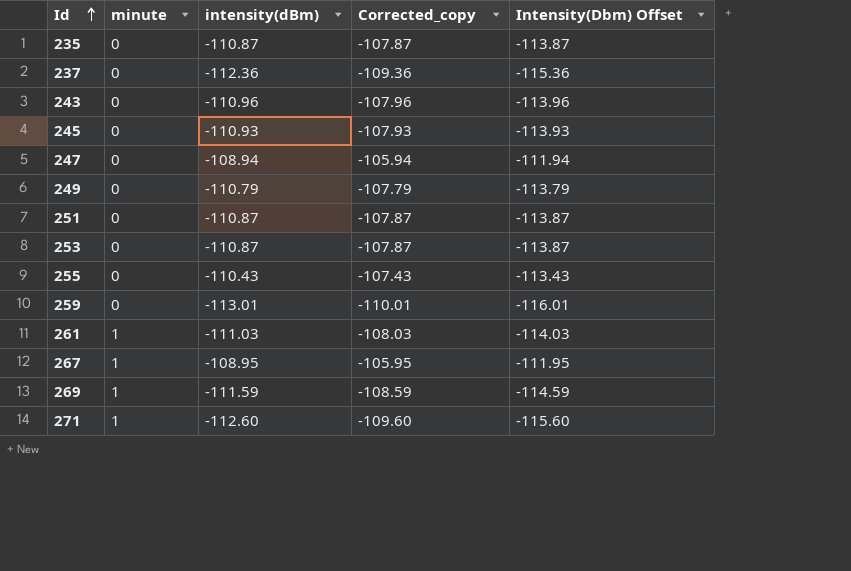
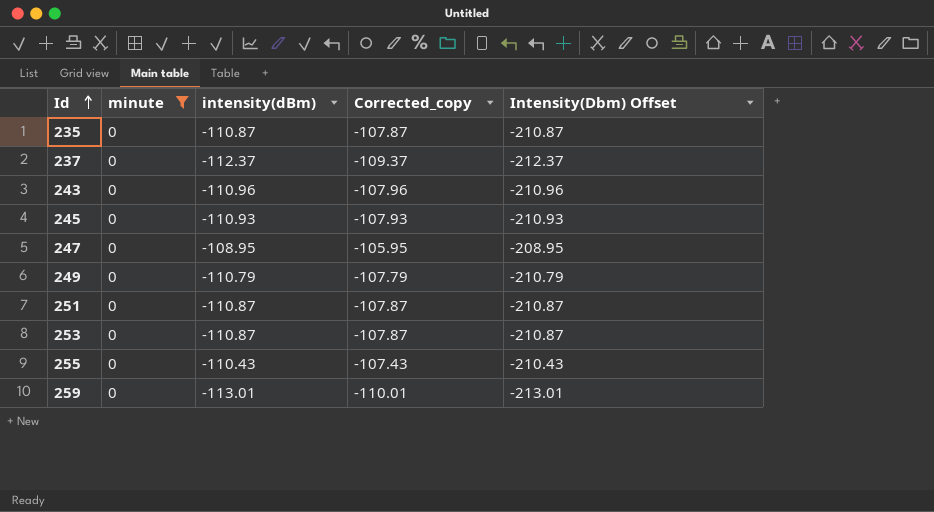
filter: none -> minute = 0
column Intensity(Dbm) Offset | formula: [intensity(dBm)] - 3 -> [intensity(dBm)] - 100
237 | intensity(dBm): -112.36 -> -112.37
237 | Corrected_copy: -109.36 -> -109.37
247 | intensity(dBm): -108.94 -> -108.95
247 | Corrected_copy: -105.94 -> -105.95

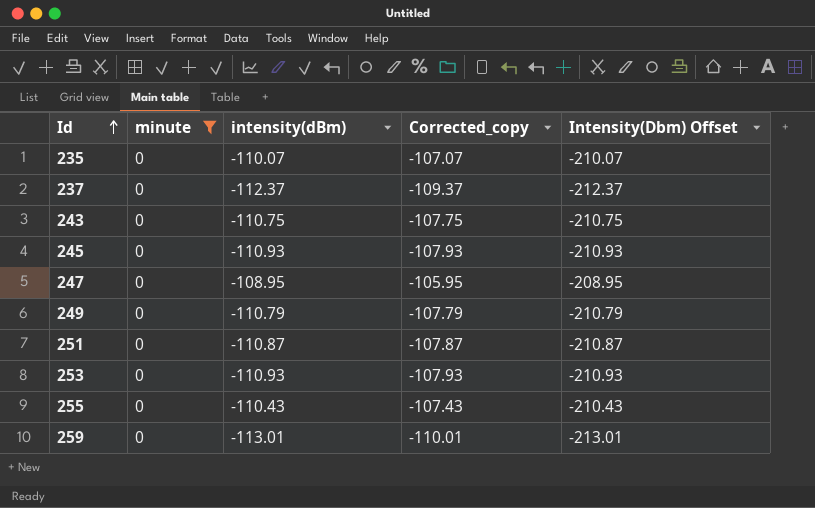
235 | intensity(dBm): -110.87 -> -110.07
235 | Corrected_copy: -107.87 -> -107.07
235 | Intensity(Dbm) Offset: -210.87 -> -210.07
243 | intensity(dBm): -110.96 -> -110.75
243 | Corrected_copy: -107.96 -> -107.75
243 | Intensity(Dbm) Offset: -210.96 -> -210.75
253 | intensity(dBm): -110.87 -> -110.93
253 | Corrected_copy: -107.87 -> -107.93
253 | Intensity(Dbm) Offset: -210.87 -> -210.93

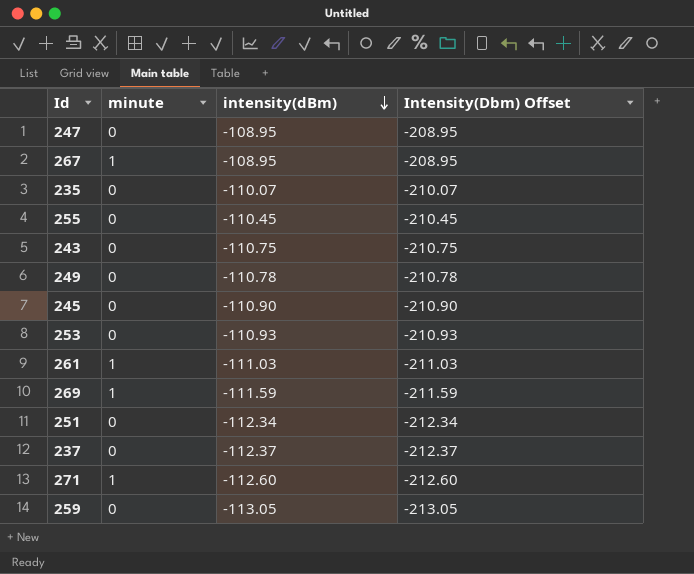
filter: minute = 0 -> none
row order: Id ascending -> intensity(dBm) descending
column Corrected_copy | formula: [intensity(dBm)] + 3 -> none
255 | intensity(dBm): -110.43 -> -110.45
255 | Intensity(Dbm) Offset: -210.43 -> -210.45
249 | intensity(dBm): -110.79 -> -110.78
249 | Intensity(Dbm) Offset: -210.79 -> -210.78
245 | intensity(dBm): -110.93 -> -110.90
245 | Intensity(Dbm) Offset: -210.93 -> -210.90
251 | intensity(dBm): -110.87 -> -112.34
251 | Intensity(Dbm) Offset: -210.87 -> -212.34
259 | intensity(dBm): -113.01 -> -113.05
259 | Intensity(Dbm) Offset: -213.01 -> -213.05

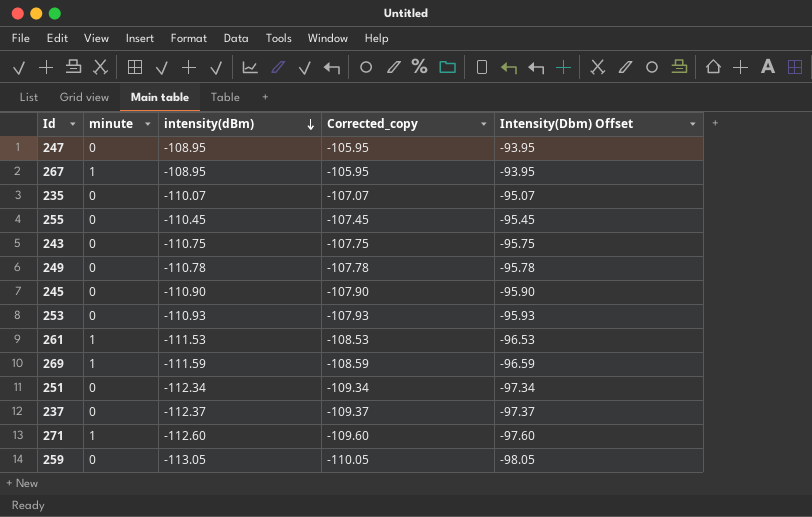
column Corrected_copy | formula: none -> [intensity(dBm)] + 3
column Intensity(Dbm) Offset | formula: [intensity(dBm)] - 100 -> [intensity(dBm)] + 15
261 | intensity(dBm): -111.03 -> -111.53

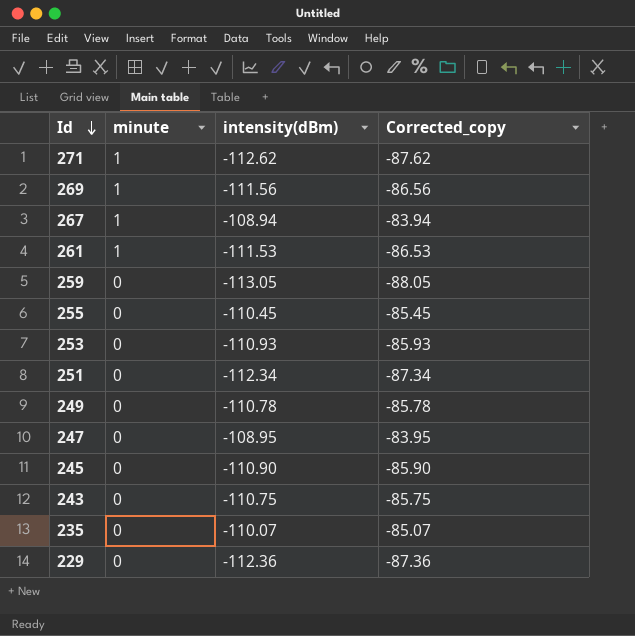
row order: intensity(dBm) descending -> Id descending
column Intensity(Dbm) Offset | formula: [intensity(dBm)] + 15 -> none
column Corrected_copy | formula: [intensity(dBm)] + 3 -> [intensity(dBm)] + 25
row 237: 0 | -112.37 | -109.37 | -97.37 -> none
271 | intensity(dBm): -112.60 -> -112.62
269 | intensity(dBm): -111.59 -> -111.56
267 | intensity(dBm): -108.95 -> -108.94
row 229: none -> 0 | -112.36 | -87.36

